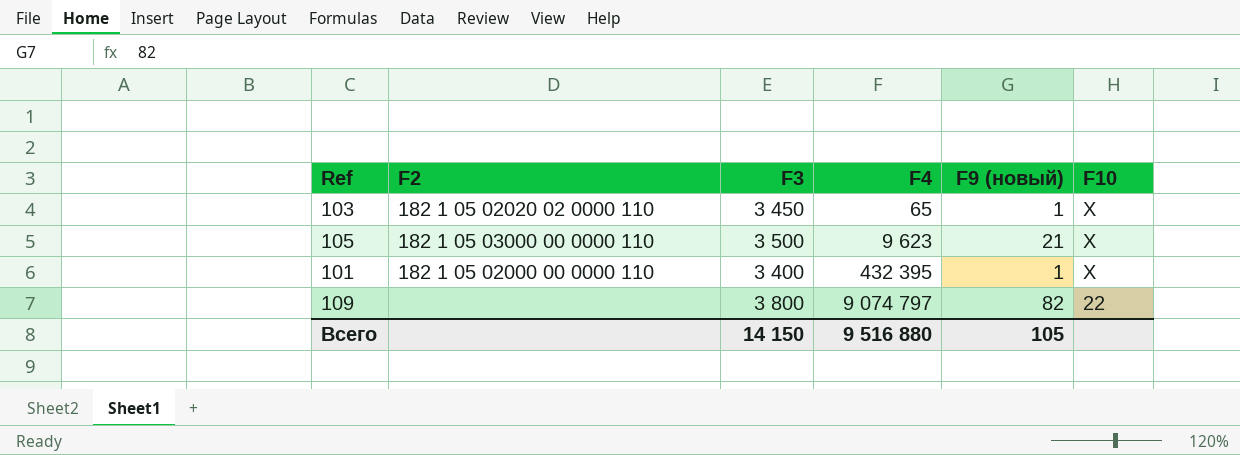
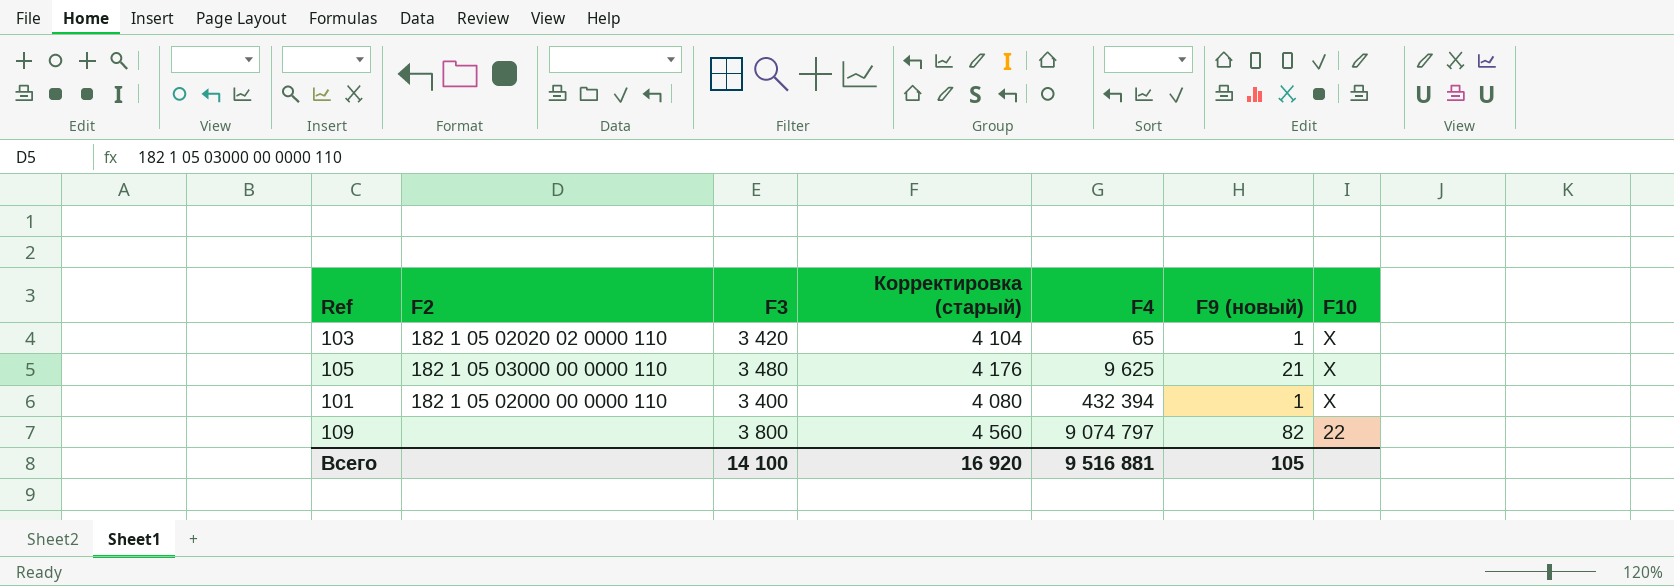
column Корректировка (старый) | formula: none -> [F3] * 1,2
103 | F3: 3 450 -> 3 420
105 | F3: 3 500 -> 3 480
105 | F4: 9 623 -> 9 625
101 | F4: 432 395 -> 432 394
Всего | F3: 14 150 -> 14 100
Всего | F4: 9 516 880 -> 9 516 881

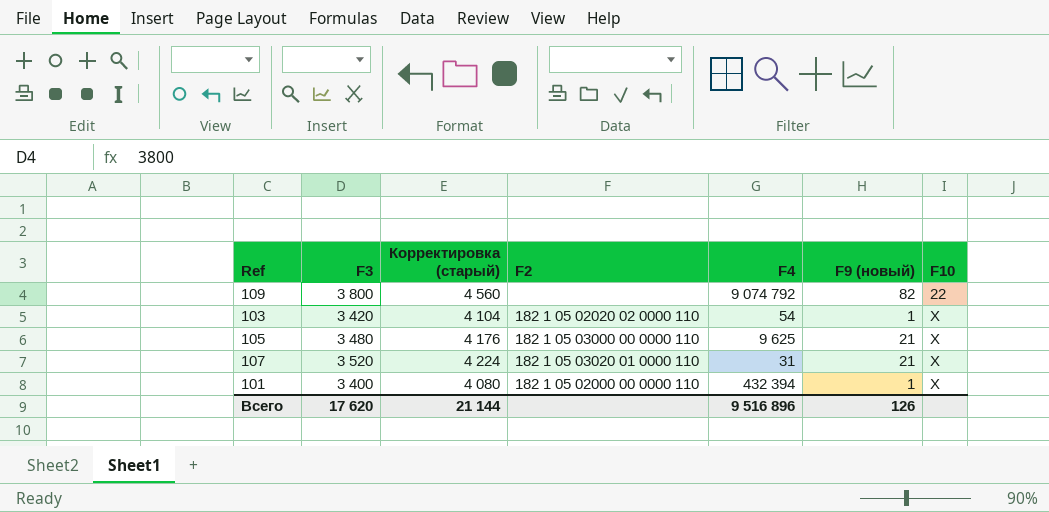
row order: F4 ascending -> F10 ascending
column F2 | position: 2 -> 4
109 | F4: 9 074 797 -> 9 074 792
103 | F4: 65 -> 54
row 107: none -> 3 520 | 4 224 | 182 1 05 03020 01 0000 110 | 31 | 21 | X
Всего | F3: 14 100 -> 17 620
Всего | Корректировка (старый): 16 920 -> 21 144
Всего | F4: 9 516 881 -> 9 516 896
Всего | F9 (новый): 105 -> 126

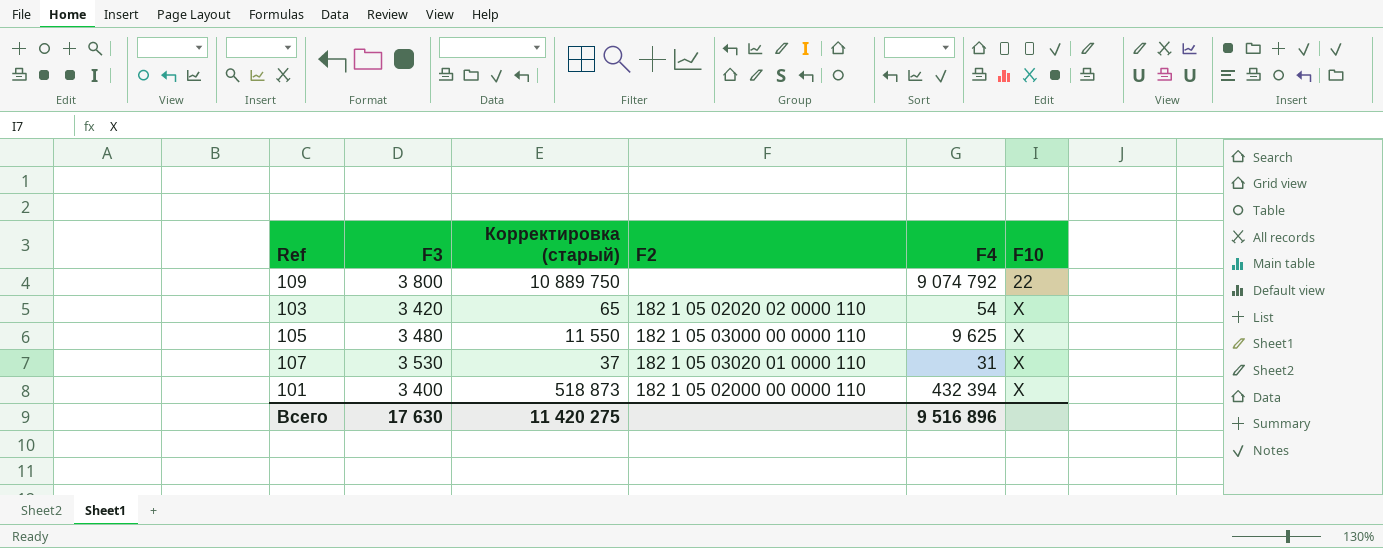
column F9 (новый) | position: 6 -> none
column Корректировка (старый) | formula: [F3] * 1,2 -> [F4] * 1,2
107 | F3: 3 520 -> 3 530
Всего | F3: 17 620 -> 17 630
Всего | Корректировка (старый): 21 144 -> 11 420 275

